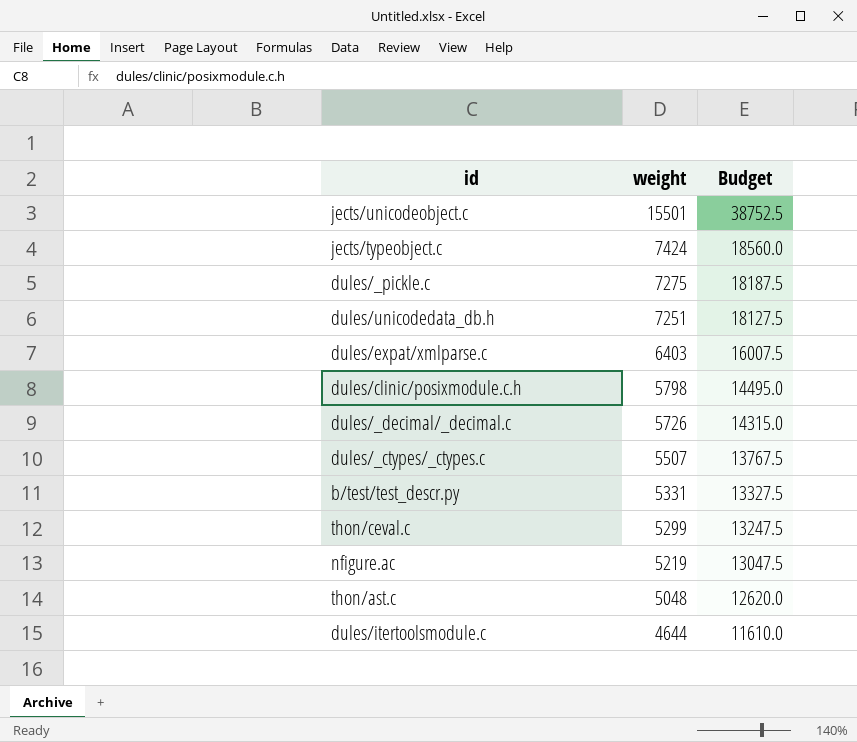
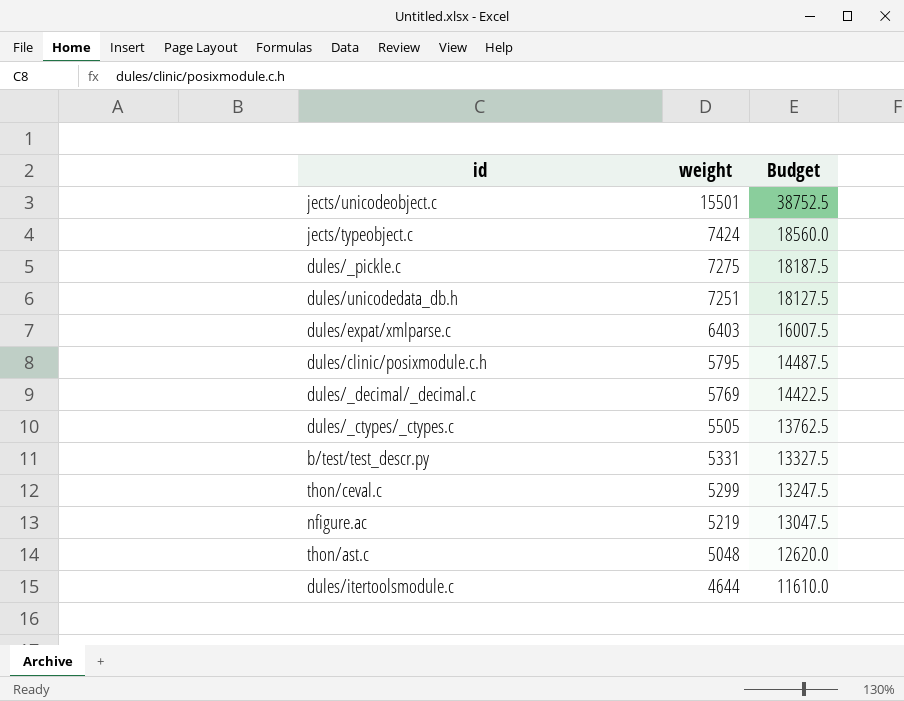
dules/clinic/posixmodule.c.h | weight: 5798 -> 5795
dules/clinic/posixmodule.c.h | Budget: 14495.0 -> 14487.5
dules/_decimal/_decimal.c | weight: 5726 -> 5769
dules/_decimal/_decimal.c | Budget: 14315.0 -> 14422.5
dules/_ctypes/_ctypes.c | weight: 5507 -> 5505
dules/_ctypes/_ctypes.c | Budget: 13767.5 -> 13762.5

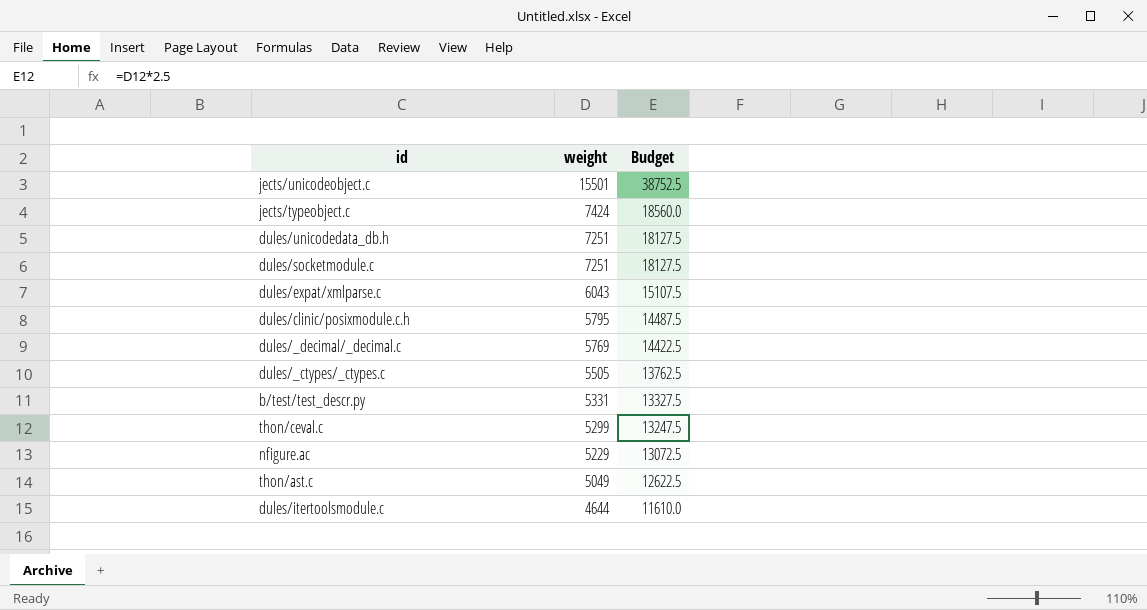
row dules/_pickle.c: 7275 | 18187.5 -> none
row dules/socketmodule.c: none -> 7251 | 18127.5
dules/expat/xmlparse.c | weight: 6403 -> 6043
dules/expat/xmlparse.c | Budget: 16007.5 -> 15107.5
nfigure.ac | weight: 5219 -> 5229
nfigure.ac | Budget: 13047.5 -> 13072.5
thon/ast.c | weight: 5048 -> 5049
thon/ast.c | Budget: 12620.0 -> 12622.5

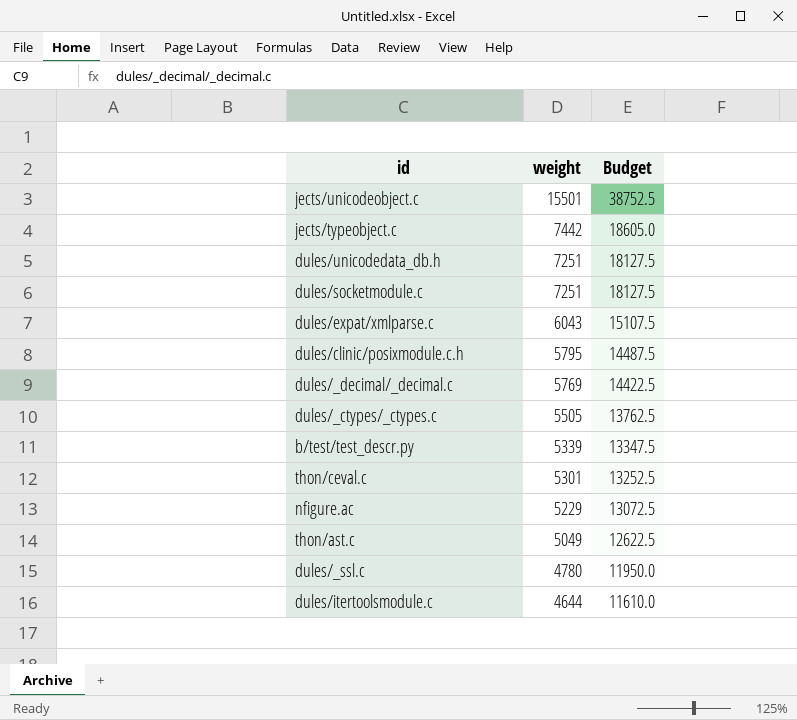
jects/typeobject.c | weight: 7424 -> 7442
jects/typeobject.c | Budget: 18560.0 -> 18605.0
b/test/test_descr.py | weight: 5331 -> 5339
b/test/test_descr.py | Budget: 13327.5 -> 13347.5
thon/ceval.c | weight: 5299 -> 5301
thon/ceval.c | Budget: 13247.5 -> 13252.5
row dules/_ssl.c: none -> 4780 | 11950.0

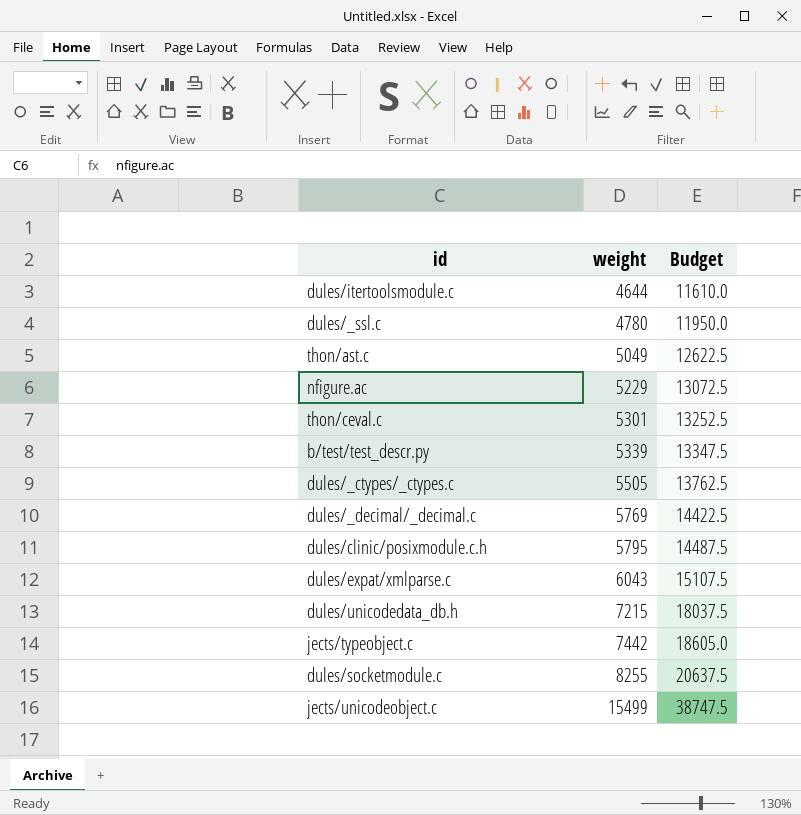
row order: weight descending -> weight ascending
dules/unicodedata_db.h | weight: 7251 -> 7215
dules/unicodedata_db.h | Budget: 18127.5 -> 18037.5
dules/socketmodule.c | weight: 7251 -> 8255
dules/socketmodule.c | Budget: 18127.5 -> 20637.5
jects/unicodeobject.c | weight: 15501 -> 15499
jects/unicodeobject.c | Budget: 38752.5 -> 38747.5

